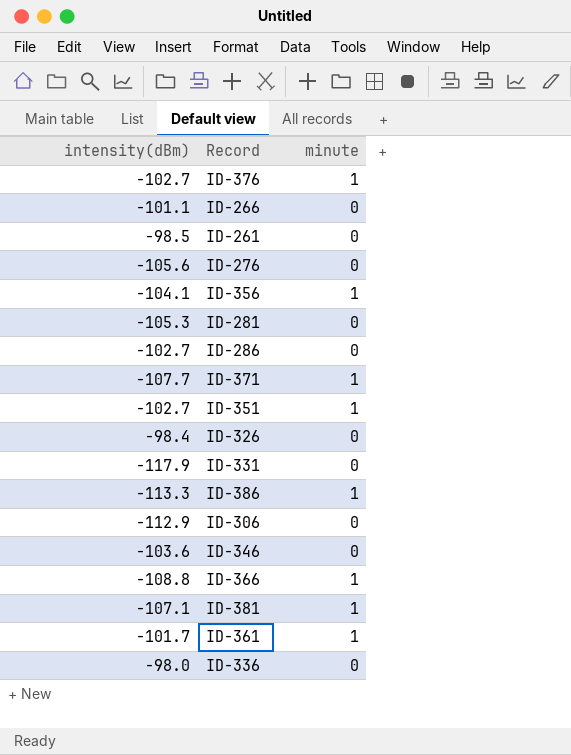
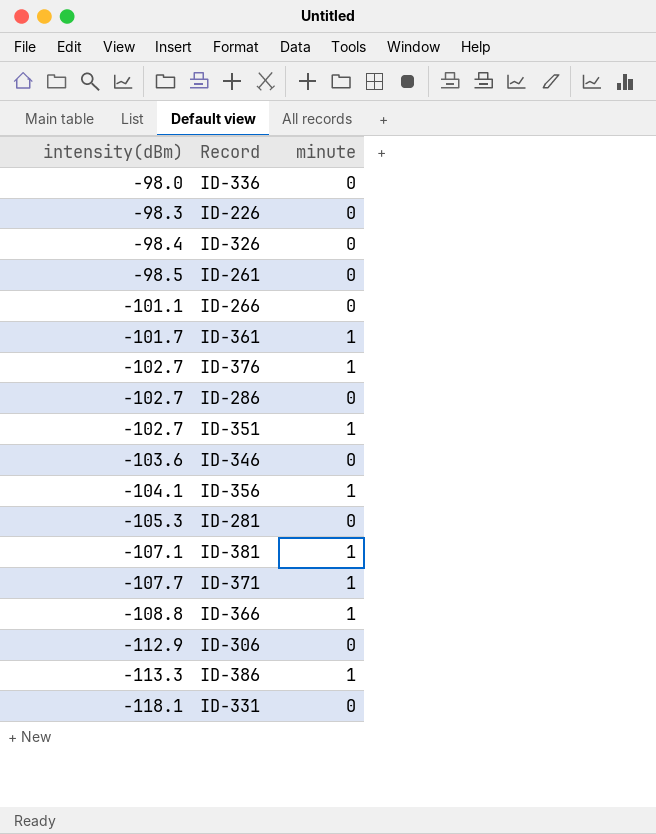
row order: none -> intensity(dBm) descending
row ID-276: -105.6 | 0 -> none
row ID-226: none -> -98.3 | 0
ID-331 | intensity(dBm): -117.9 -> -118.1

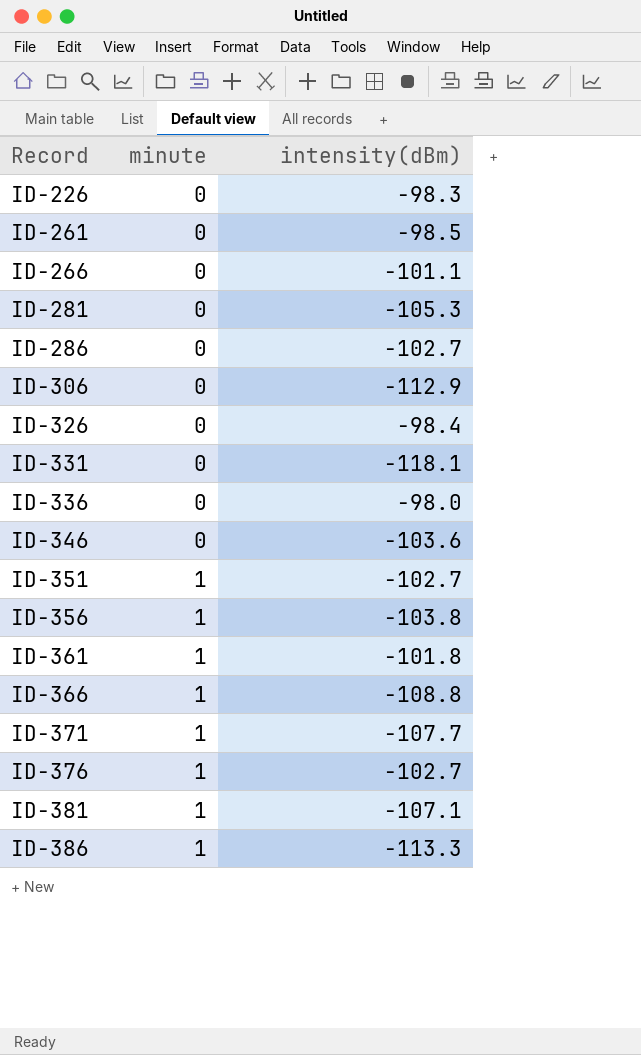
row order: intensity(dBm) descending -> Record ascending
column intensity(dBm) | position: 1 -> 3
ID-356 | intensity(dBm): -104.1 -> -103.8
ID-361 | intensity(dBm): -101.7 -> -101.8

